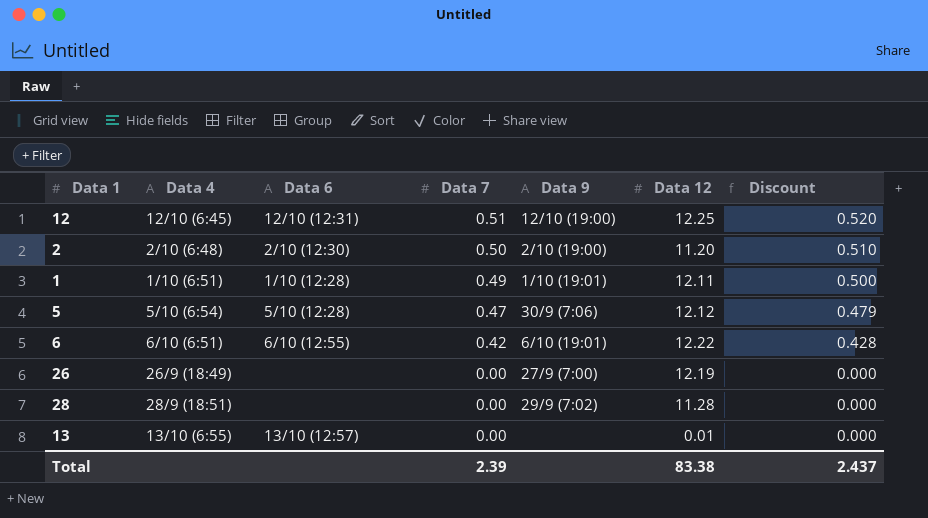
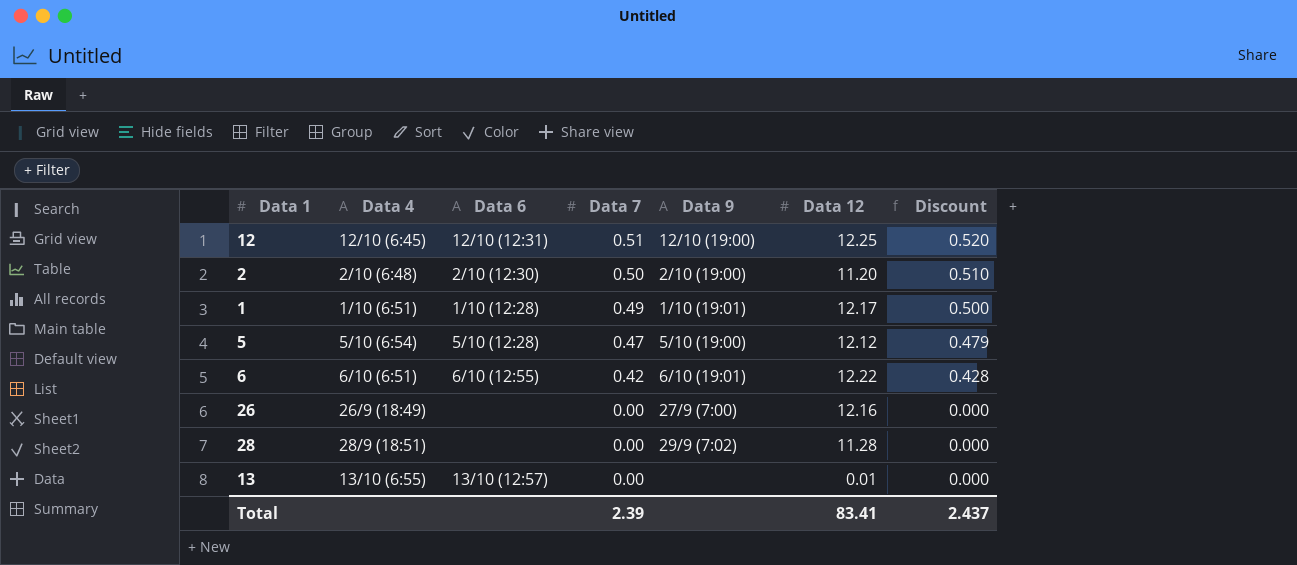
1 | Data 12: 12.11 -> 12.17
5 | Data 9: 30/9 (7:06) -> 5/10 (19:00)
26 | Data 12: 12.19 -> 12.16
Total | Data 12: 83.38 -> 83.41

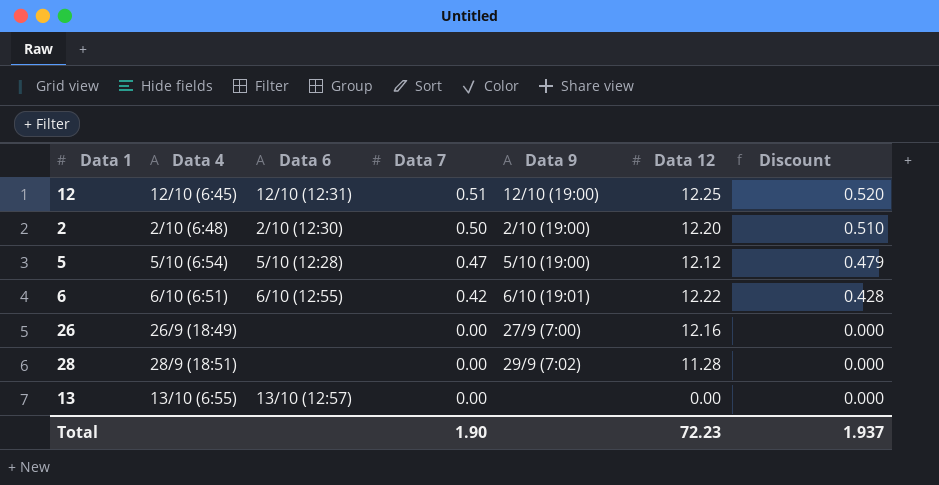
row 1: 1/10 (6:51) | 1/10 (12:28) | 0.49 | 1/10 (19:01) | 12.17 | 0.500 -> none
2 | Data 12: 11.20 -> 12.20
13 | Data 12: 0.01 -> 0.00
Total | Data 7: 2.39 -> 1.90
Total | Data 12: 83.41 -> 72.23
Total | Discount: 2.437 -> 1.937

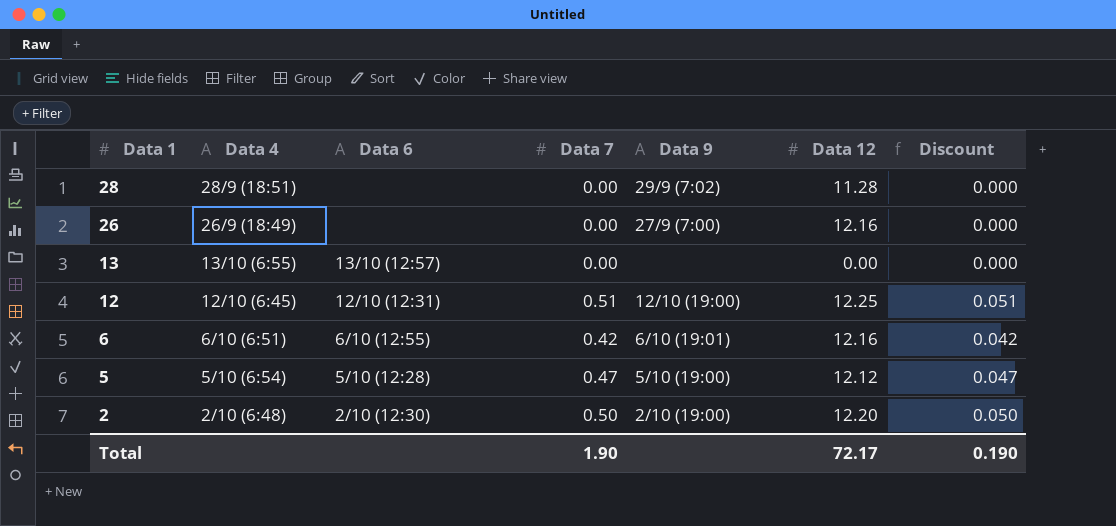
row order: Data 7 descending -> Data 1 descending
column Discount | formula: [Data 7] * 1.02 -> [Data 7] * 0.1
6 | Data 12: 12.22 -> 12.16
Total | Data 12: 72.23 -> 72.17
Total | Discount: 1.937 -> 0.190

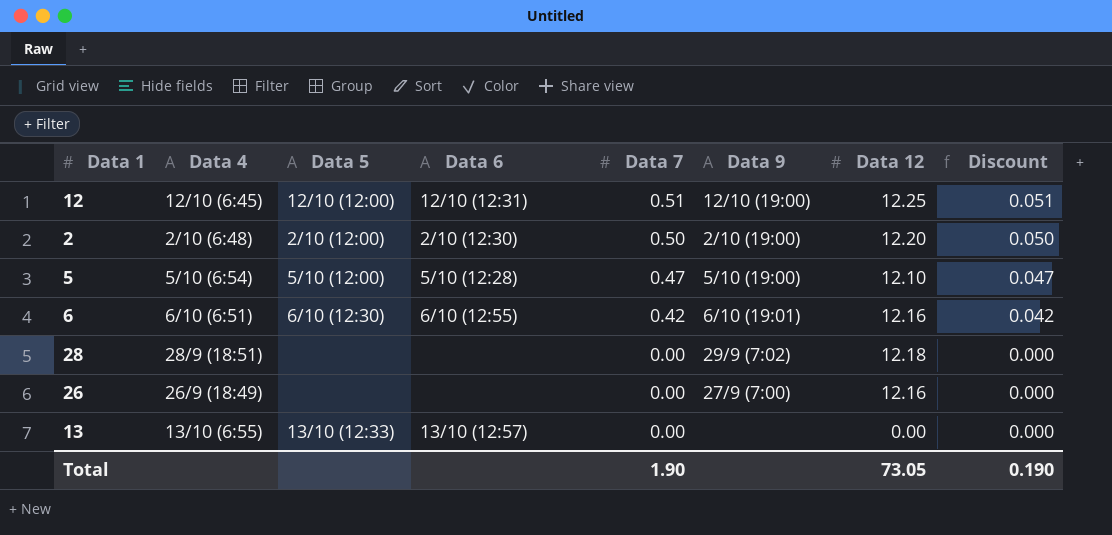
row order: Data 1 descending -> Data 7 descending
column Data 5 | position: none -> 3
5 | Data 12: 12.12 -> 12.10
28 | Data 12: 11.28 -> 12.18
Total | Data 12: 72.17 -> 73.05

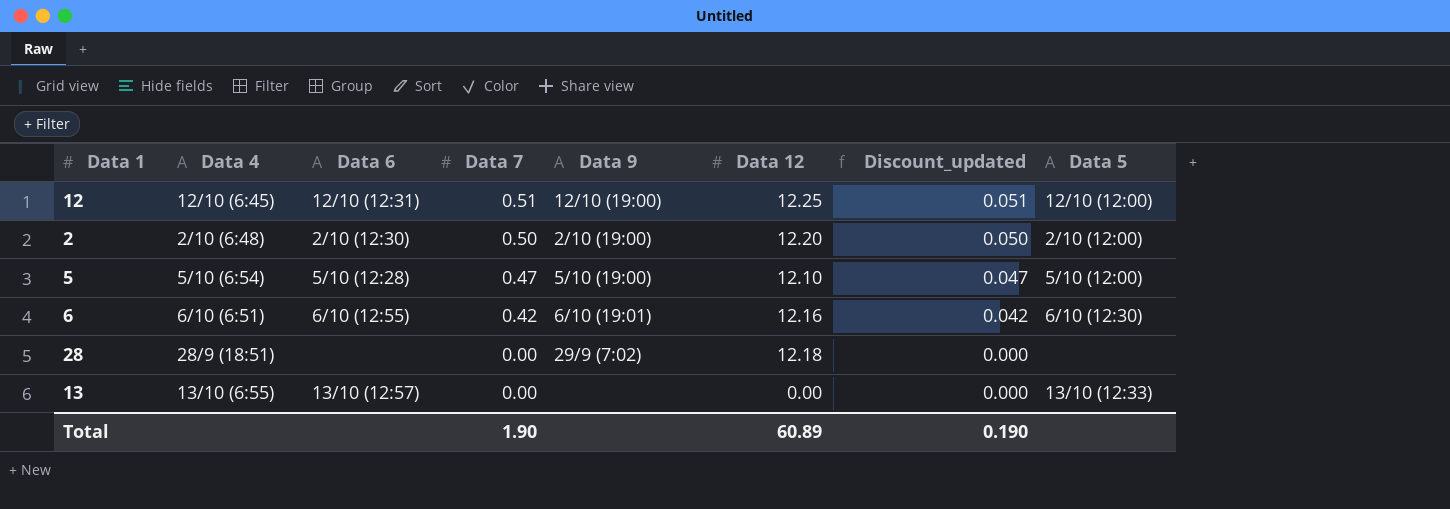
column name: Discount -> Discount_updated
column Data 5 | position: 3 -> 8
row 26: 26/9 (18:49) | none | none | 0.00 | 27/9 (7:00) | 12.16 | 0.000 -> none
Total | Data 12: 73.05 -> 60.89

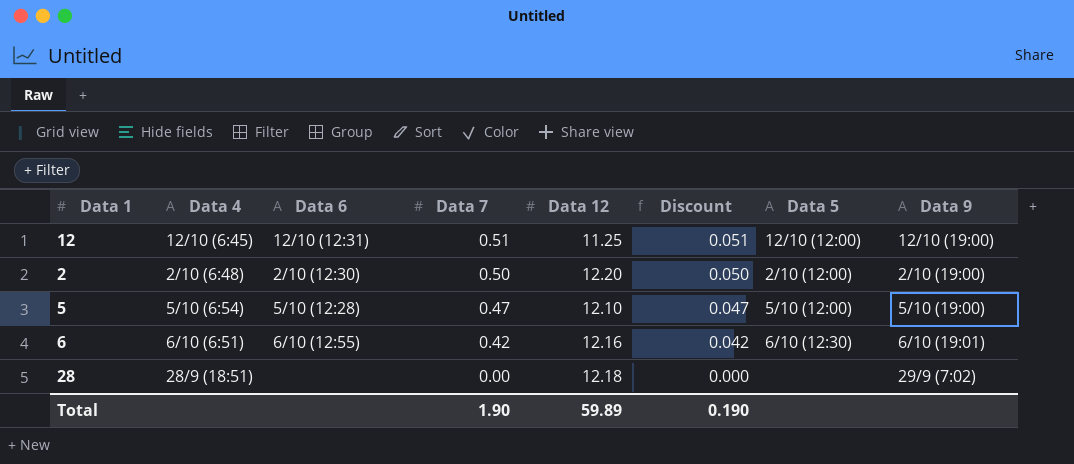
column name: Discount_updated -> Discount
column Data 9 | position: 5 -> 8
row 13: 13/10 (6:55) | 13/10 (12:57) | 0.00 | none | 0.00 | 0.000 | 13/10 (12:33) -> none
12 | Data 12: 12.25 -> 11.25
Total | Data 12: 60.89 -> 59.89

